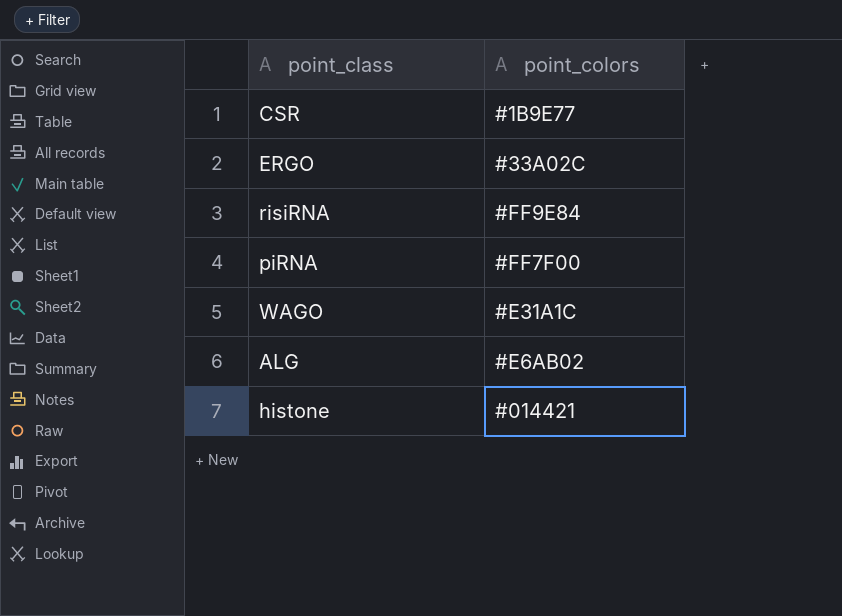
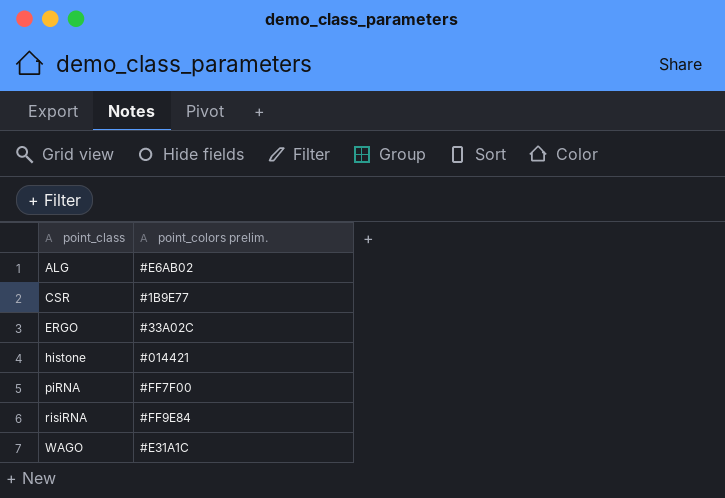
row order: none -> point_class ascending
column name: point_colors -> point_colors prelim.

